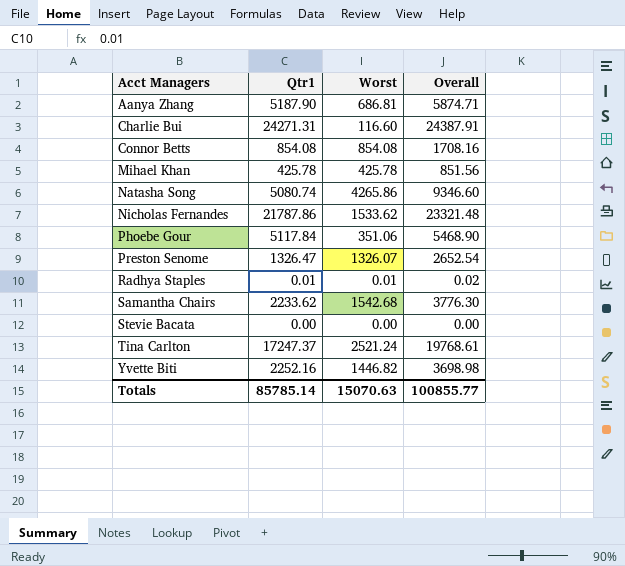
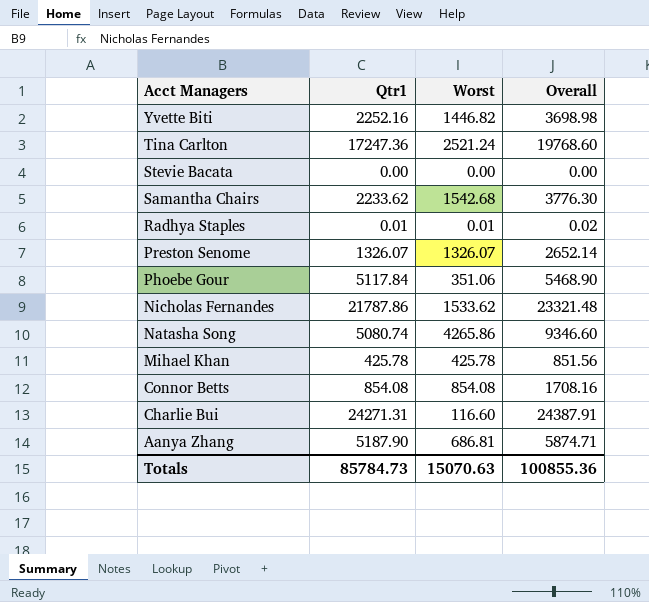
row order: Acct Managers ascending -> Acct Managers descending
Tina Carlton | Qtr1: 17247.37 -> 17247.36
Tina Carlton | Overall: 19768.61 -> 19768.60
Preston Senome | Qtr1: 1326.47 -> 1326.07
Preston Senome | Overall: 2652.54 -> 2652.14
Totals | Qtr1: 85785.14 -> 85784.73
Totals | Overall: 100855.77 -> 100855.36

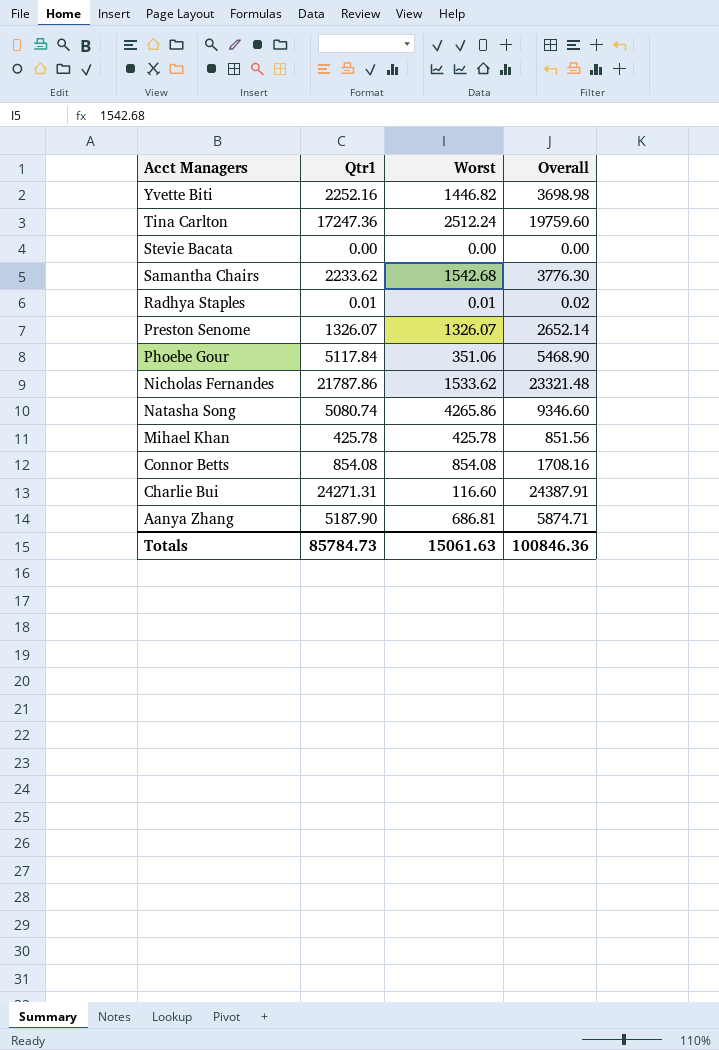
Tina Carlton | Worst: 2521.24 -> 2512.24
Tina Carlton | Overall: 19768.60 -> 19759.60
Totals | Worst: 15070.63 -> 15061.63
Totals | Overall: 100855.36 -> 100846.36

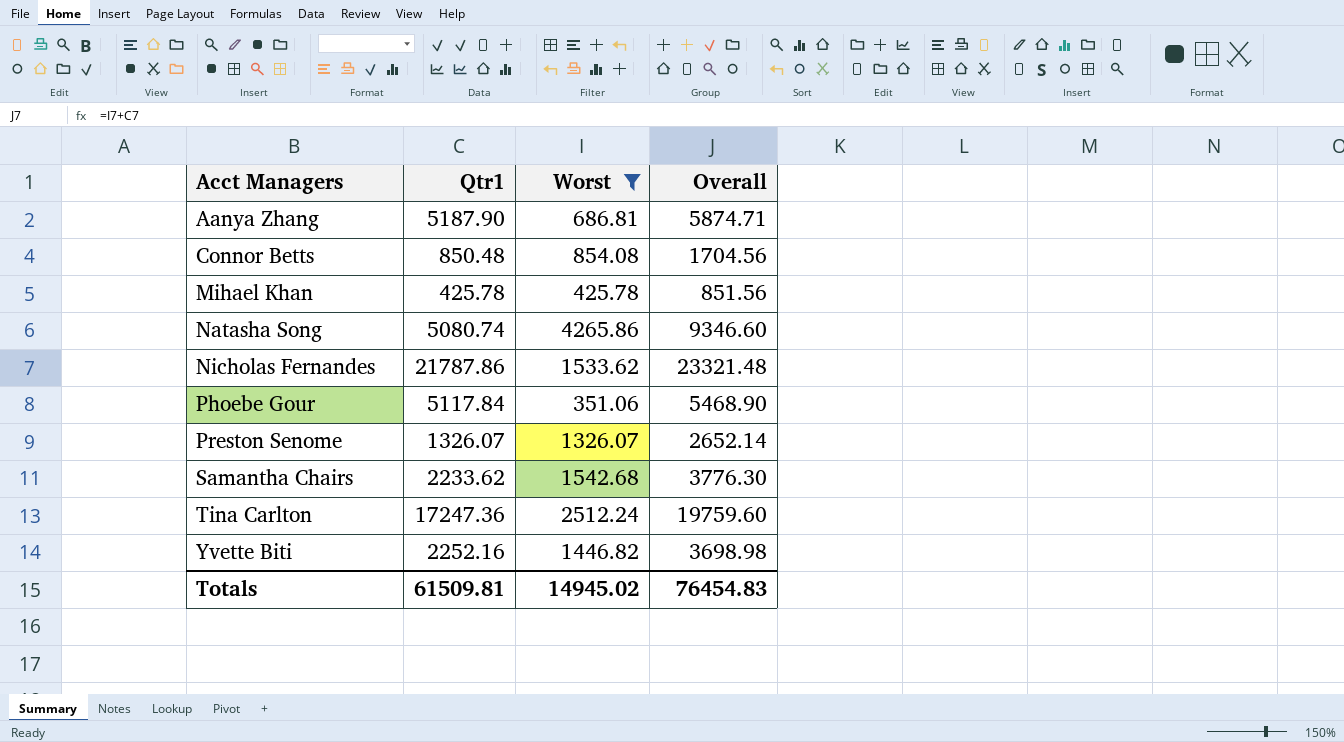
filter: none -> Worst >= 351.06
row order: Acct Managers descending -> Acct Managers ascending
Connor Betts | Qtr1: 854.08 -> 850.48
Connor Betts | Overall: 1708.16 -> 1704.56
Totals | Qtr1: 85784.73 -> 61509.81
Totals | Worst: 15061.63 -> 14945.02
Totals | Overall: 100846.36 -> 76454.83

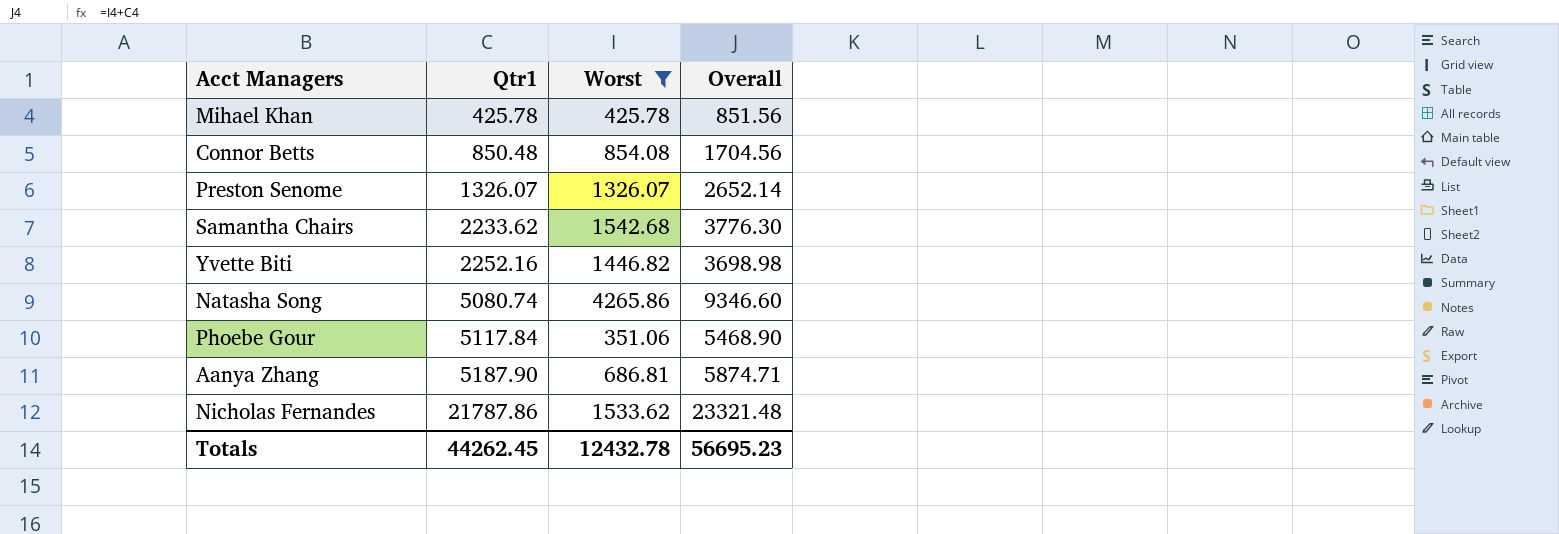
row order: Acct Managers ascending -> Qtr1 ascending
row Tina Carlton: 17247.36 | 2512.24 | 19759.60 -> none
Totals | Qtr1: 61509.81 -> 44262.45
Totals | Worst: 14945.02 -> 12432.78
Totals | Overall: 76454.83 -> 56695.23

